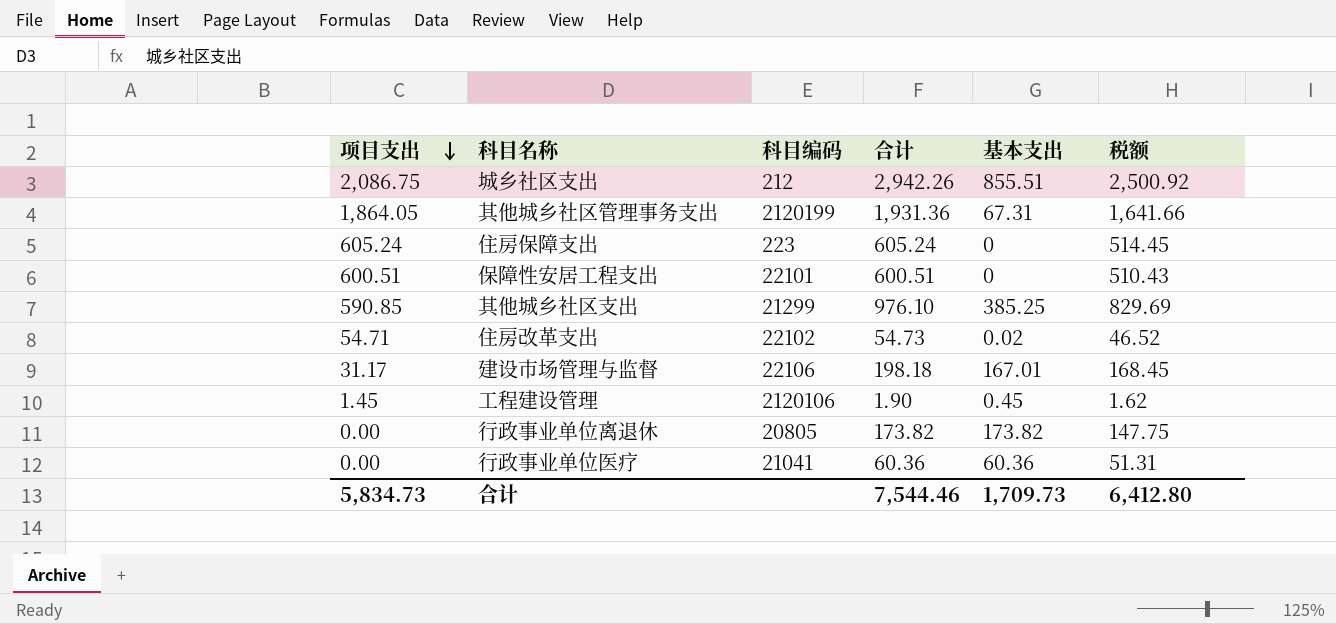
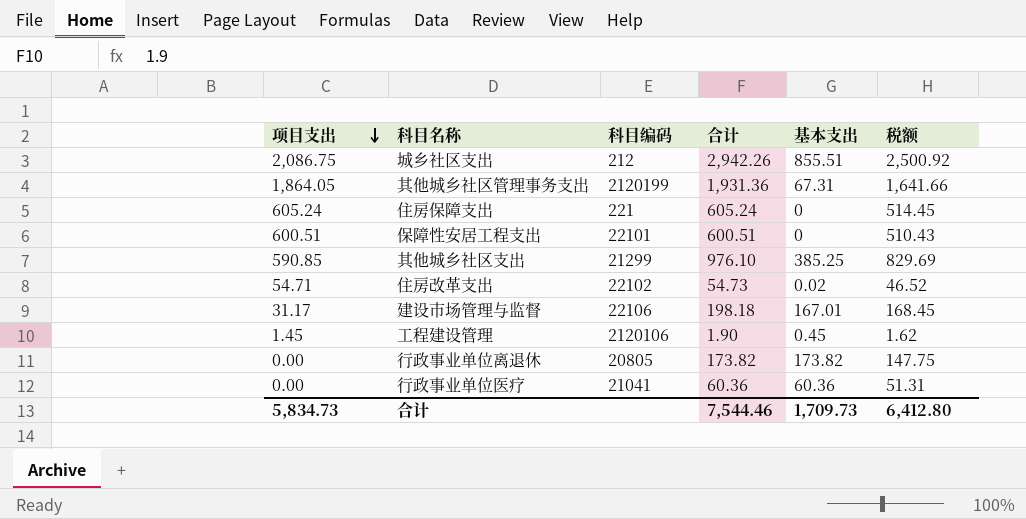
住房保障支出 | 科目编码: 223 -> 221

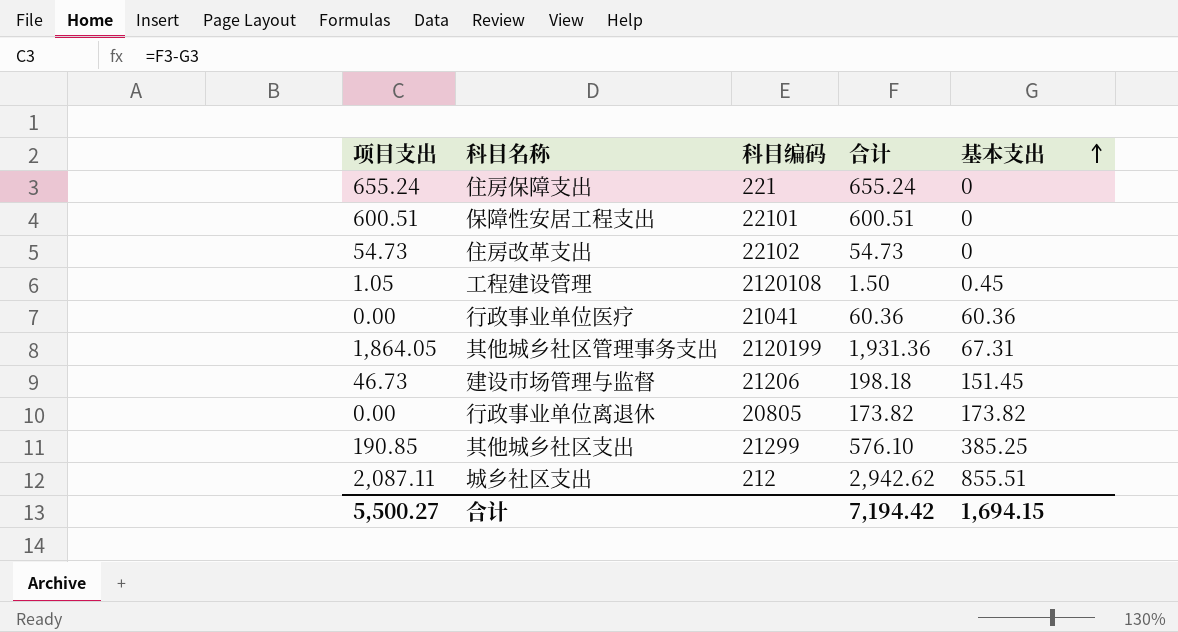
row order: 项目支出 descending -> 基本支出 ascending
column 税额 | formula: [合计] * 0.85 -> none
住房保障支出 | 项目支出: 605.24 -> 655.24
住房保障支出 | 合计: 605.24 -> 655.24
住房改革支出 | 项目支出: 54.71 -> 54.73
住房改革支出 | 基本支出: 0.02 -> 0
工程建设管理 | 项目支出: 1.45 -> 1.05
工程建设管理 | 科目编码: 2120106 -> 2120108
工程建设管理 | 合计: 1.90 -> 1.50
建设市场管理与监督 | 项目支出: 31.17 -> 46.73
建设市场管理与监督 | 科目编码: 22106 -> 21206
建设市场管理与监督 | 基本支出: 167.01 -> 151.45
其他城乡社区支出 | 项目支出: 590.85 -> 190.85
其他城乡社区支出 | 合计: 976.10 -> 576.10
城乡社区支出 | 项目支出: 2,086.75 -> 2,087.11
城乡社区支出 | 合计: 2,942.26 -> 2,942.62
合计 | 项目支出: 5,834.73 -> 5,500.27
合计 | 合计: 7,544.46 -> 7,194.42
合计 | 基本支出: 1,709.73 -> 1,694.15

